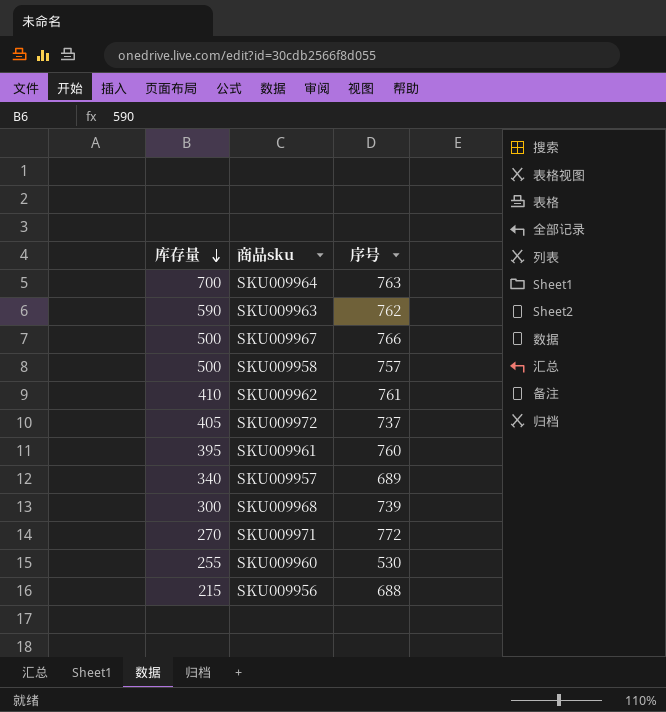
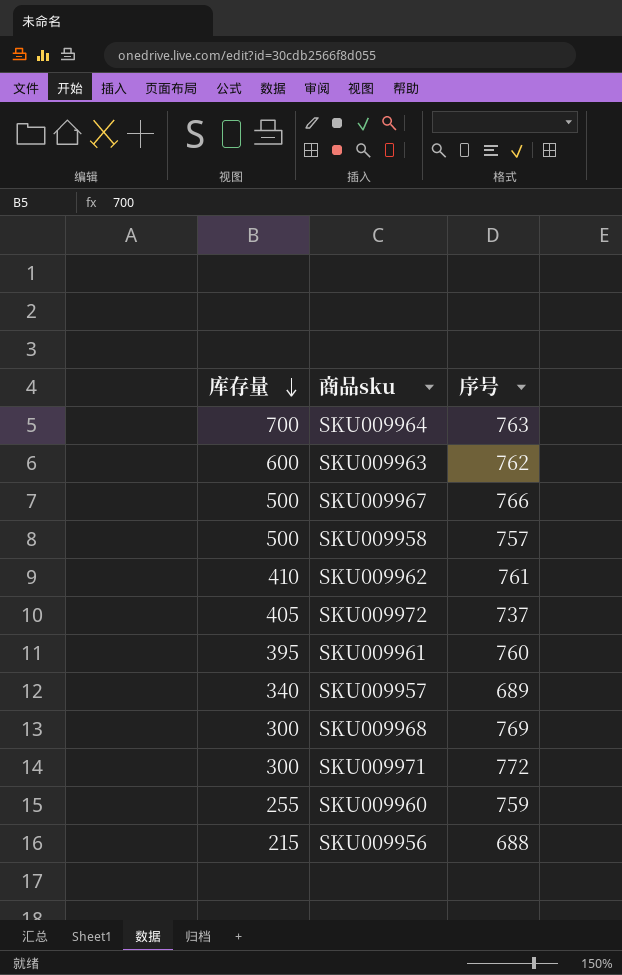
SKU009963 | 库存量: 590 -> 600
SKU009968 | 序号: 739 -> 769
SKU009971 | 库存量: 270 -> 300
SKU009960 | 序号: 530 -> 759

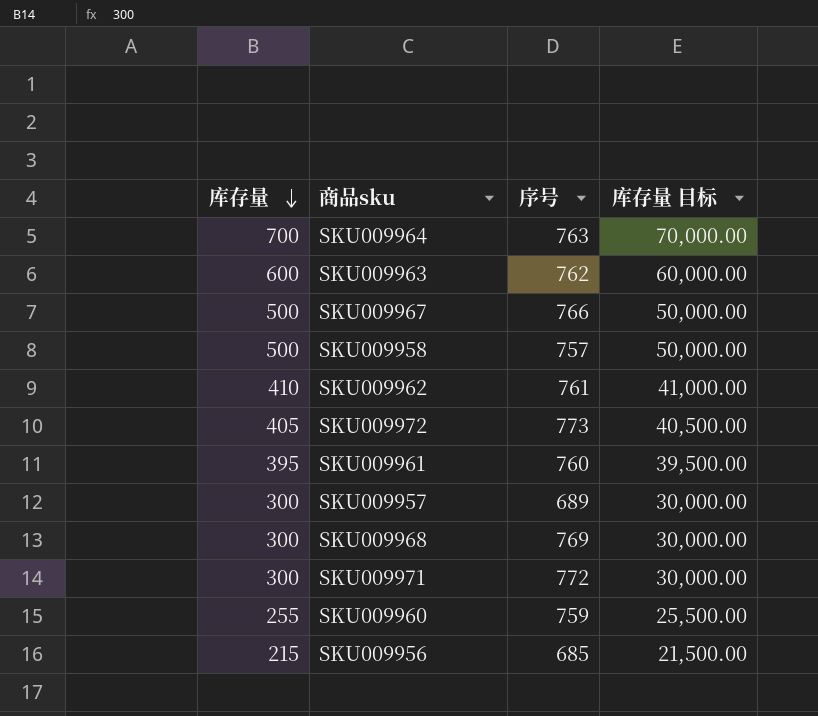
column 库存量 目标 | formula: none -> [库存量] * 100
SKU009972 | 序号: 737 -> 773
SKU009957 | 库存量: 340 -> 300
SKU009956 | 序号: 688 -> 685

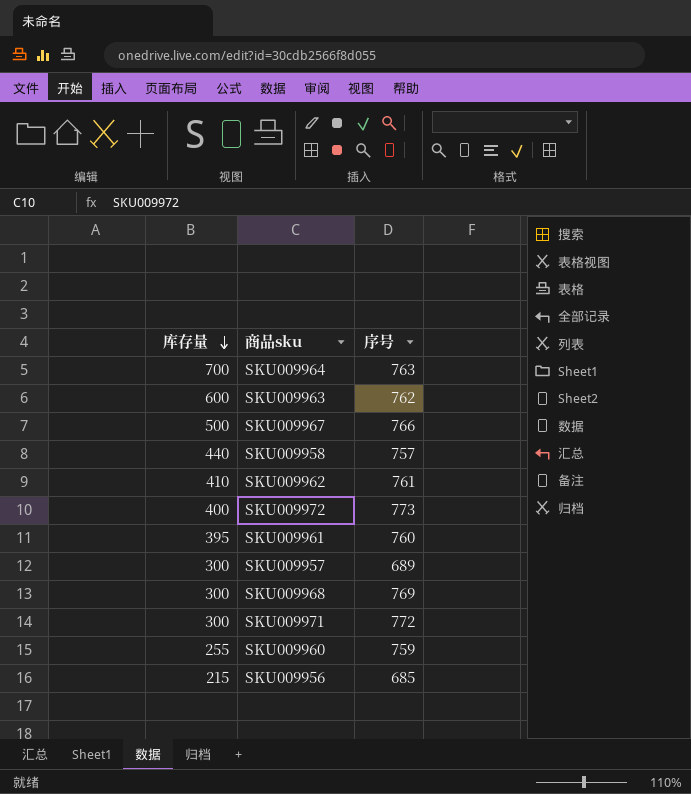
column 库存量 目标 | formula: [库存量] * 100 -> none
SKU009958 | 库存量: 500 -> 440
SKU009972 | 库存量: 405 -> 400

